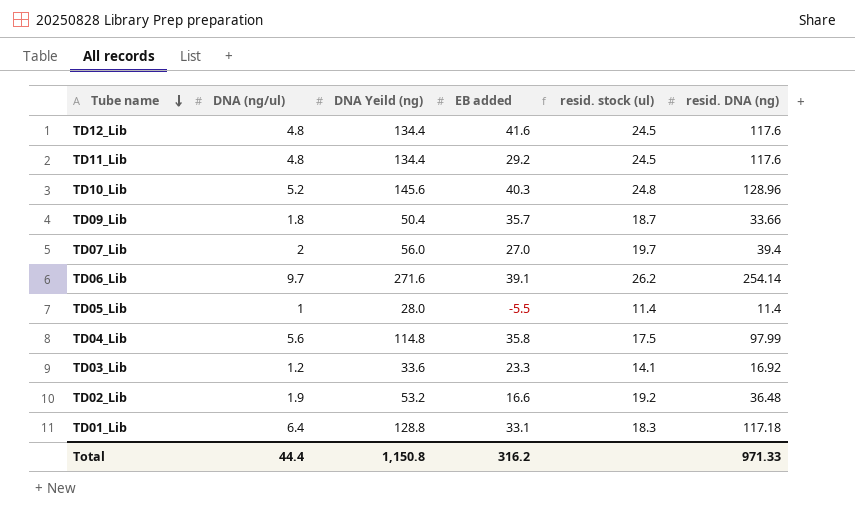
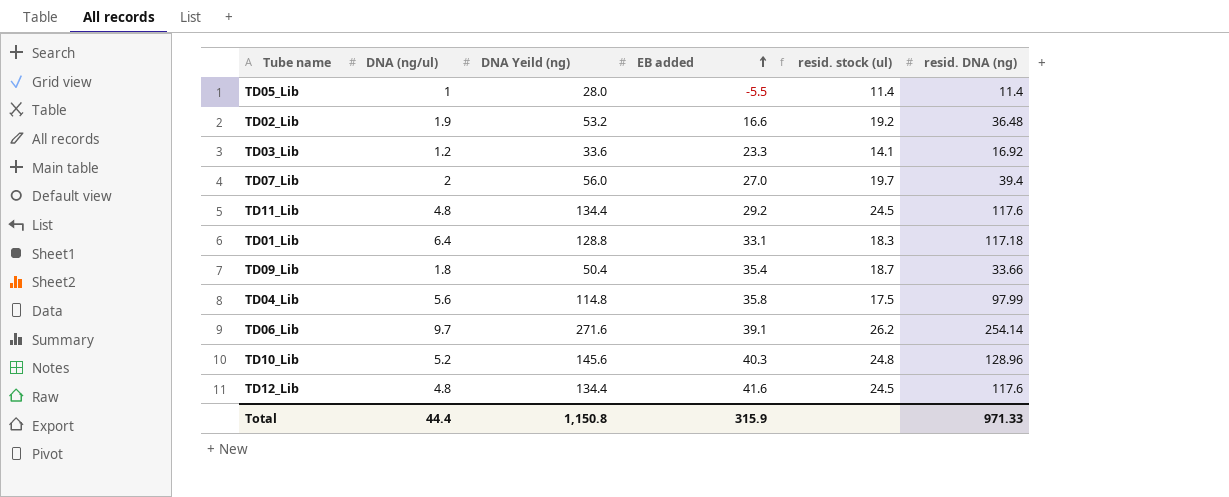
row order: Tube name descending -> EB added ascending
TD09_Lib | EB added: 35.7 -> 35.4
Total | EB added: 316.2 -> 315.9

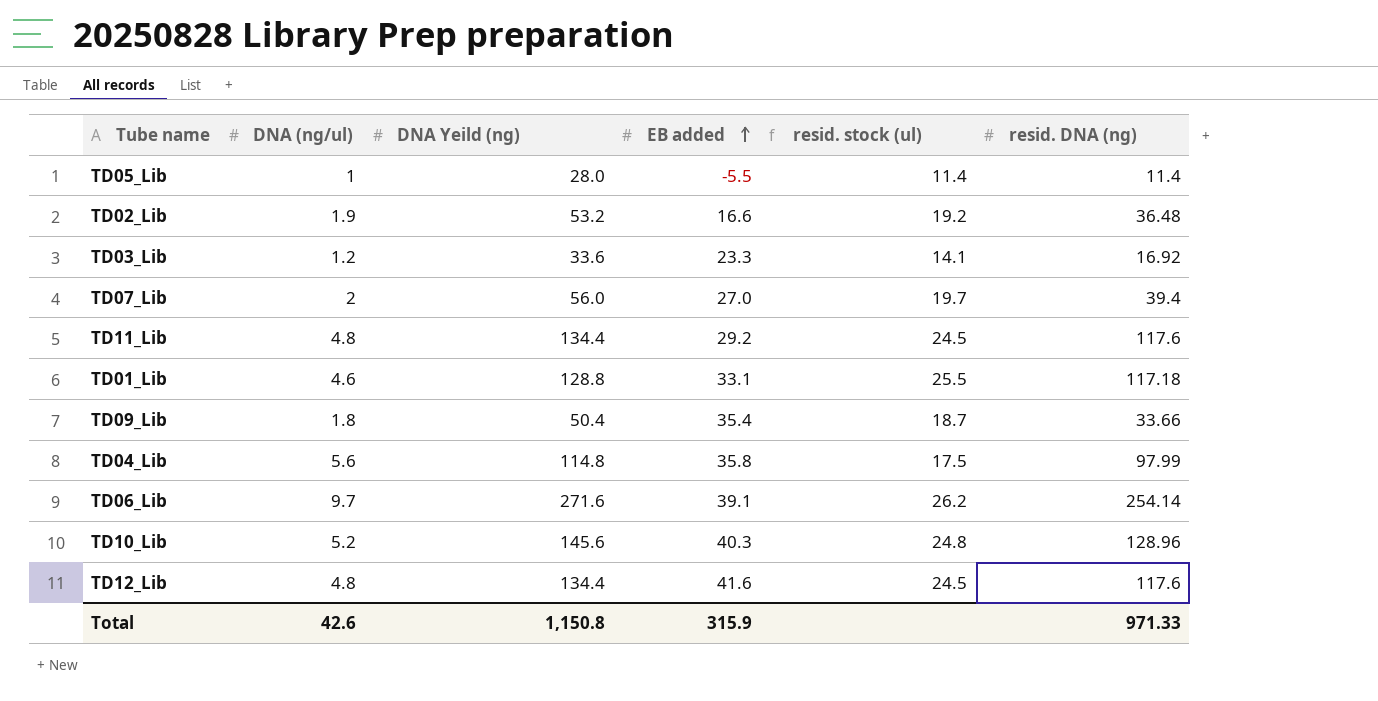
TD01_Lib | DNA (ng/ul): 6.4 -> 4.6
TD01_Lib | resid. stock (ul): 18.3 -> 25.5
Total | DNA (ng/ul): 44.4 -> 42.6

